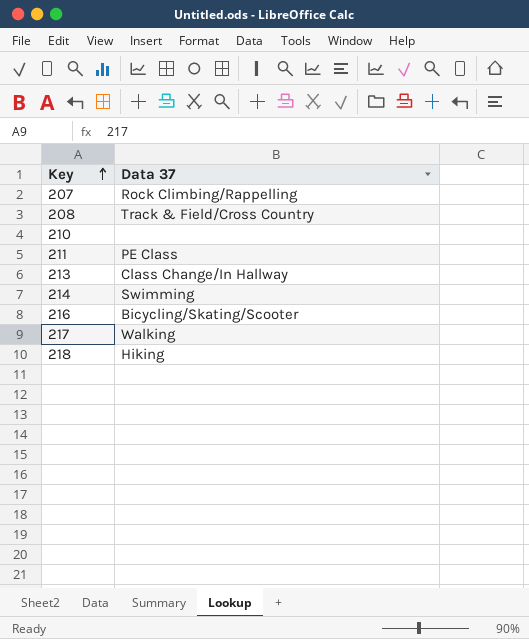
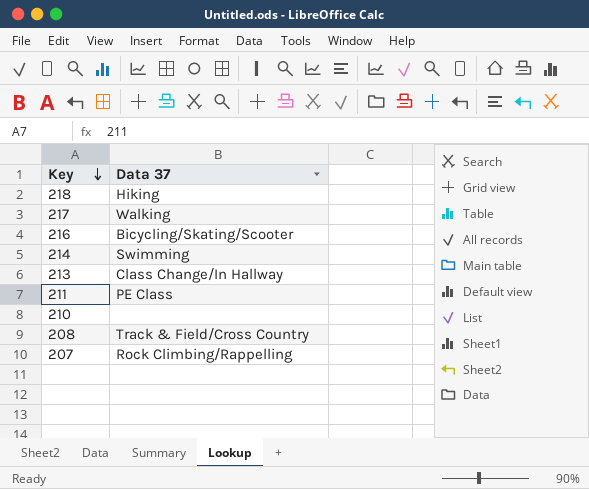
row order: Key ascending -> Key descending

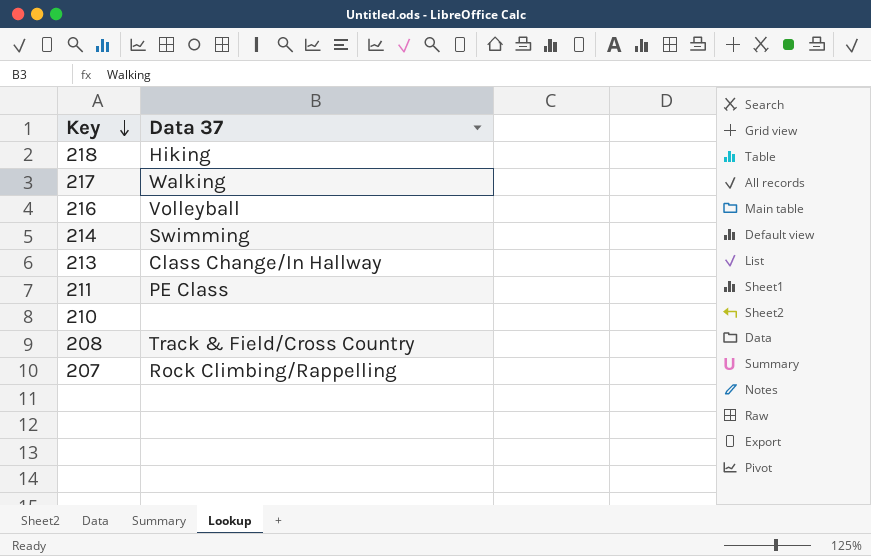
216 | Data 37: Bicycling/Skating/Scooter -> Volleyball

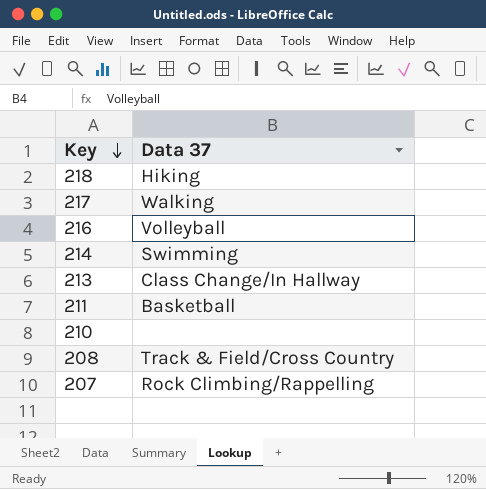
211 | Data 37: PE Class -> Basketball

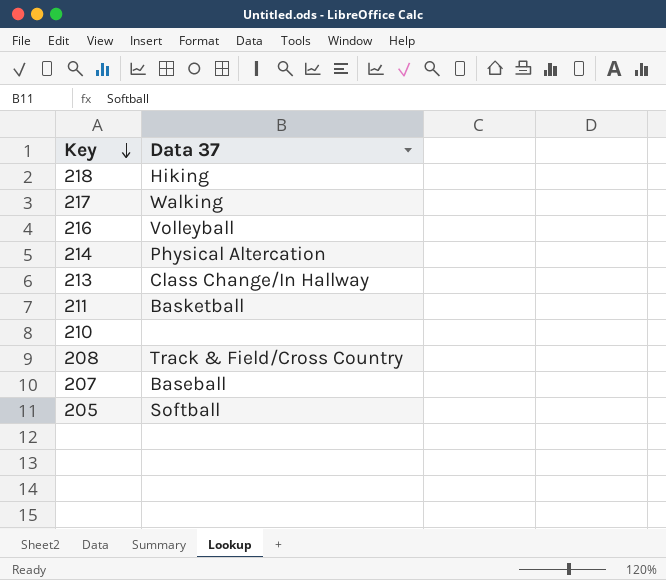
214 | Data 37: Swimming -> Physical Altercation
207 | Data 37: Rock Climbing/Rappelling -> Baseball
row 205: none -> Softball

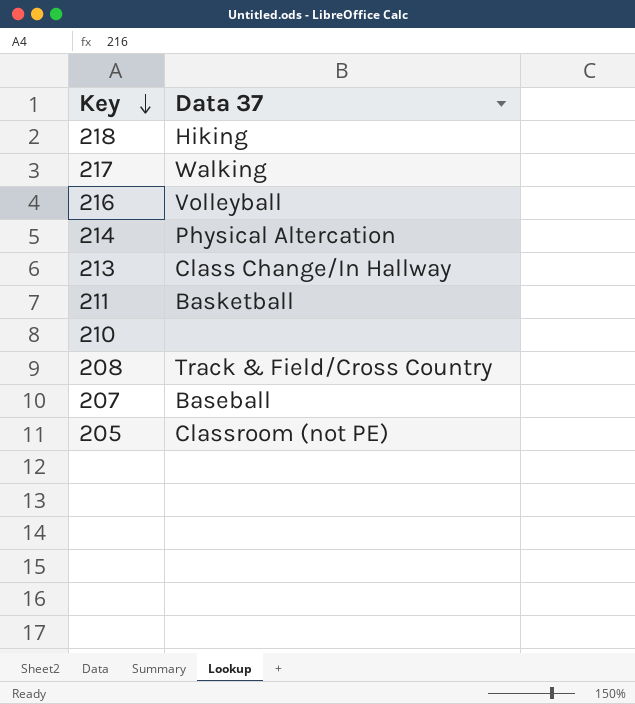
205 | Data 37: Softball -> Classroom (not PE)

